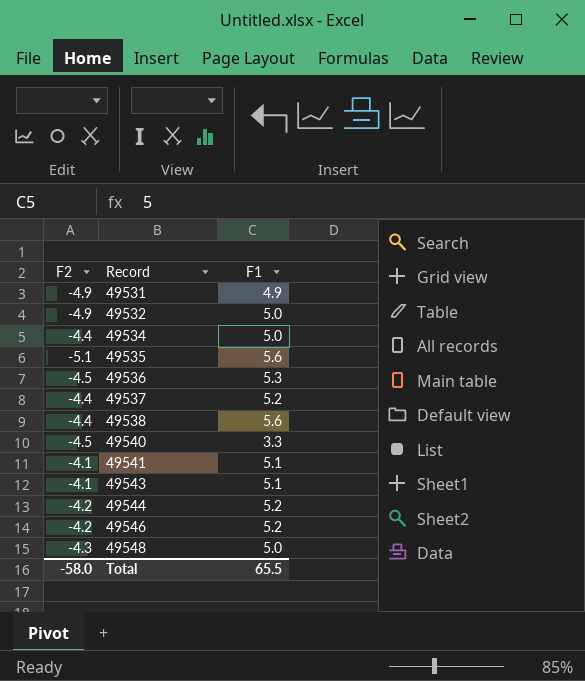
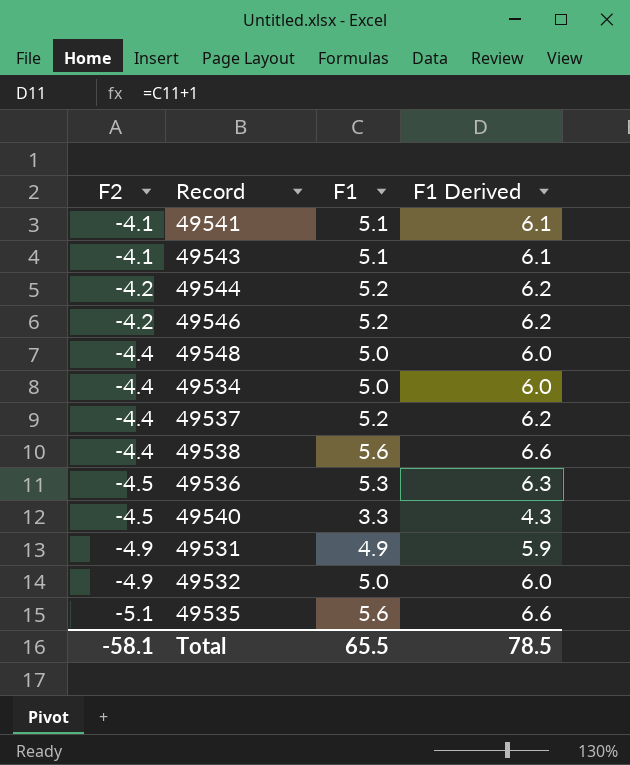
row order: Record ascending -> F2 descending
column F1 Derived | formula: none -> [F1] + 1
49548 | F2: -4.3 -> -4.4
Total | F2: -58.0 -> -58.1

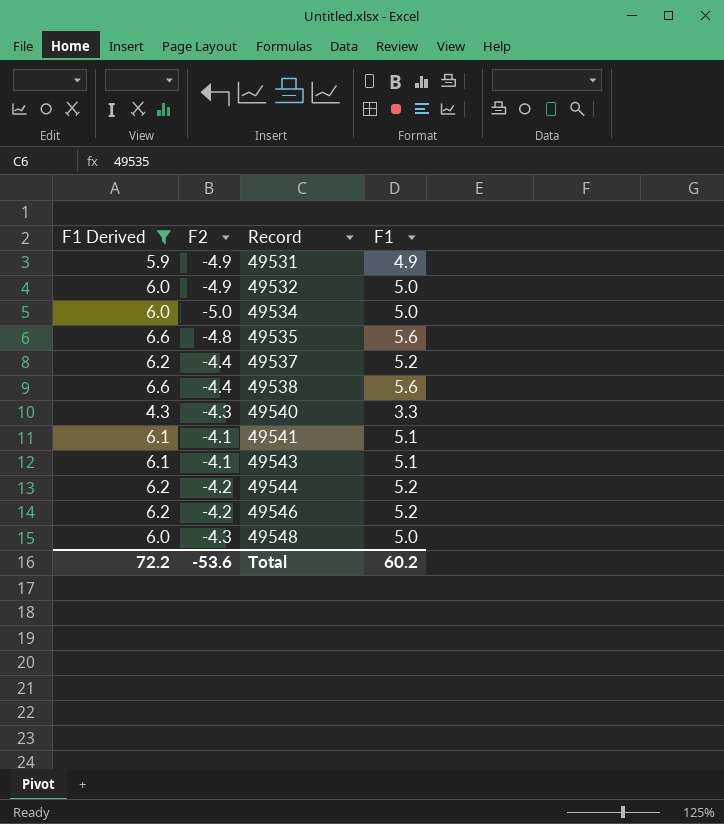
filter: none -> F1 Derived != 6.3
row order: F2 descending -> Record ascending
column F1 Derived | position: 4 -> 1
49534 | F2: -4.4 -> -5.0
49535 | F2: -5.1 -> -4.8
49540 | F2: -4.5 -> -4.3
49548 | F2: -4.4 -> -4.3
Total | F1 Derived: 78.5 -> 72.2
Total | F2: -58.1 -> -53.6
Total | F1: 65.5 -> 60.2

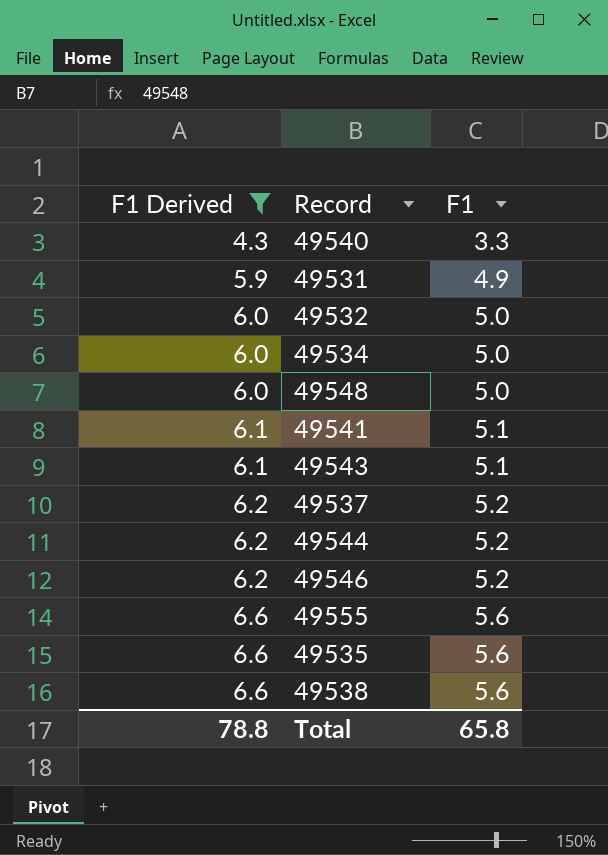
row order: Record ascending -> F1 Derived ascending
column F2 | position: 2 -> none
row 49555: none -> 6.6 | 5.6
Total | F1 Derived: 72.2 -> 78.8
Total | F1: 60.2 -> 65.8

